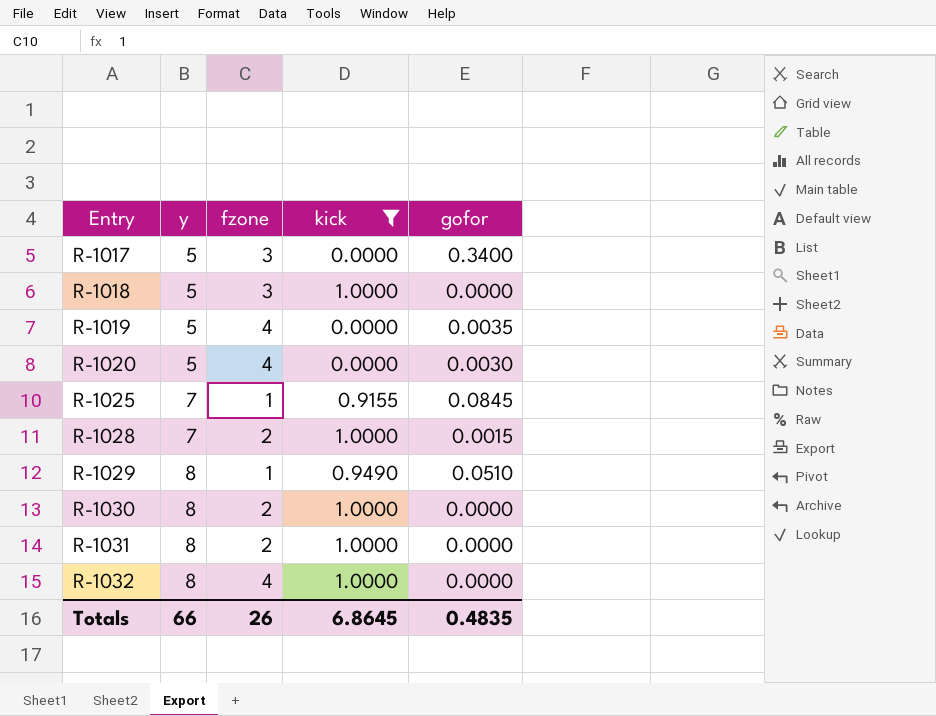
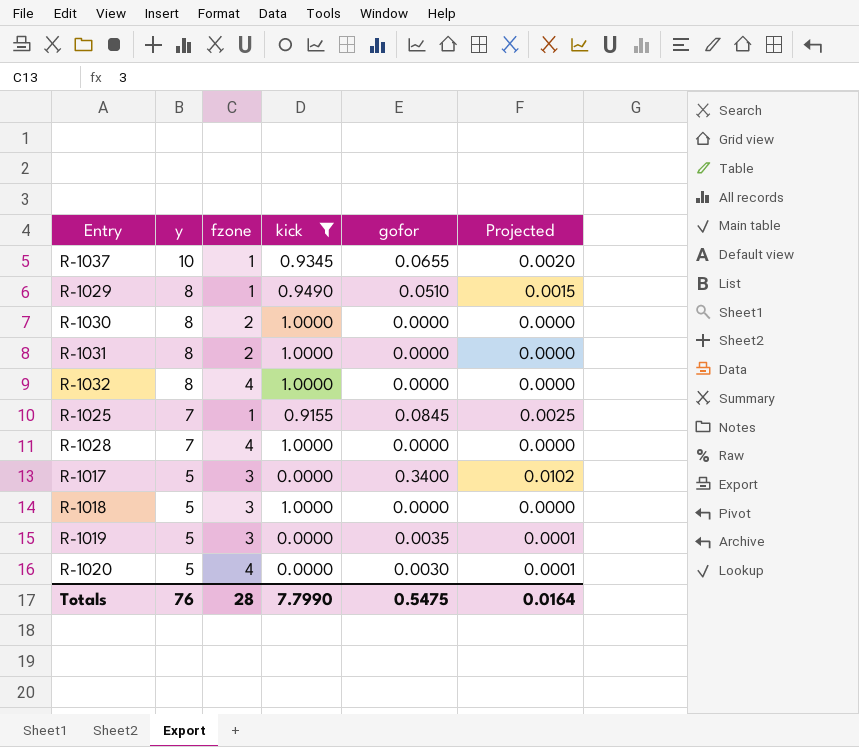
row order: Entry ascending -> y descending
column Projected | formula: none -> [gofor] * 0.03
row R-1037: none -> 10 | 1 | 0.9345 | 0.0655 | 0.0020
R-1028 | fzone: 2 -> 4
R-1028 | gofor: 0.0015 -> 0.0000
R-1019 | fzone: 4 -> 3
Totals | y: 66 -> 76
Totals | fzone: 26 -> 28
Totals | kick: 6.8645 -> 7.7990
Totals | gofor: 0.4835 -> 0.5475

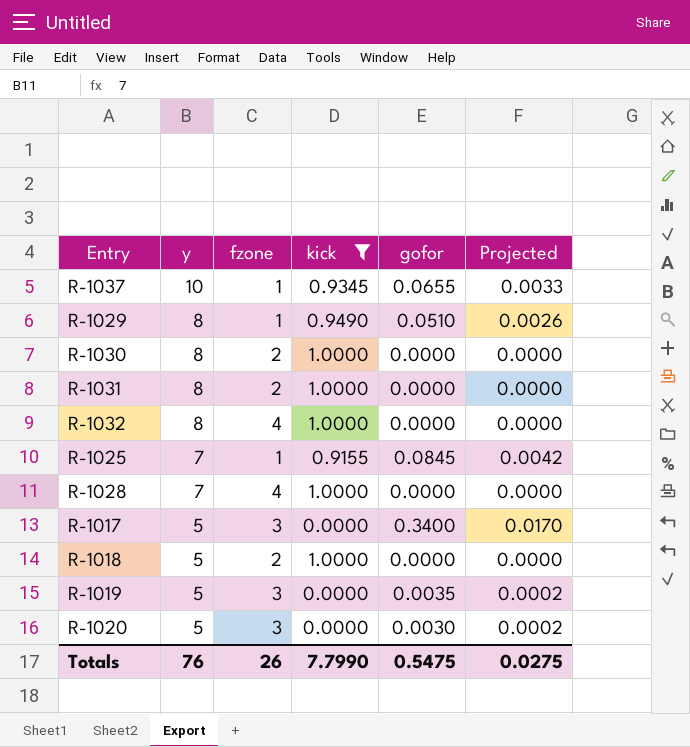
column Projected | formula: [gofor] * 0.03 -> [gofor] * 0.05
R-1018 | fzone: 3 -> 2
R-1020 | fzone: 4 -> 3
Totals | fzone: 28 -> 26
Totals | Projected: 0.0164 -> 0.0275

